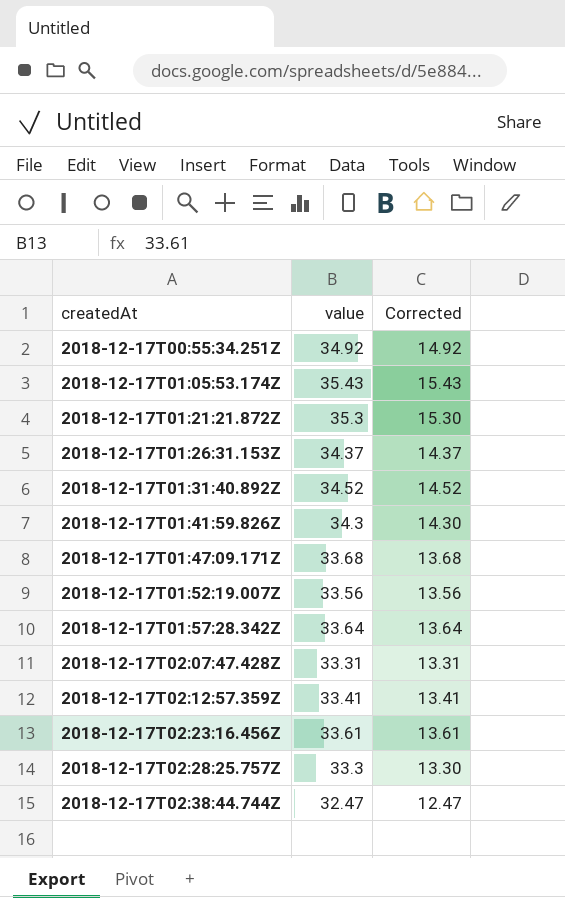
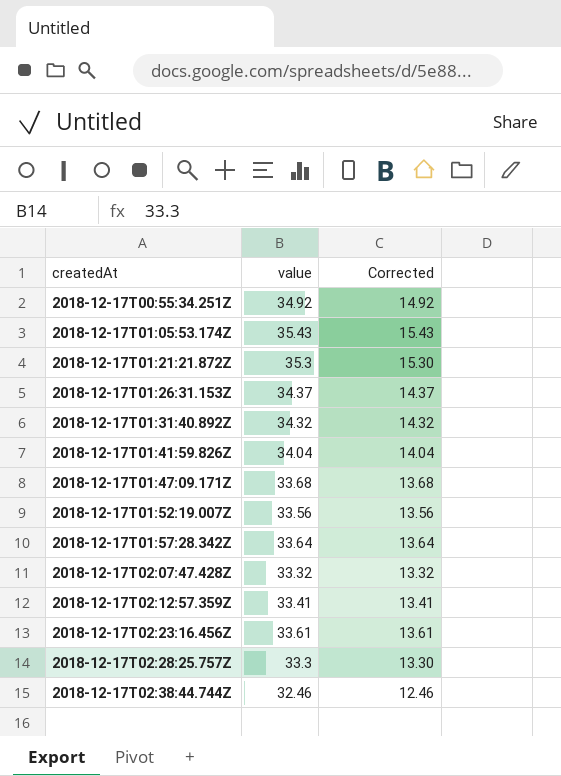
2018-12-17T01:31:40.892Z | value: 34.52 -> 34.32
2018-12-17T01:31:40.892Z | Corrected: 14.52 -> 14.32
2018-12-17T01:41:59.826Z | value: 34.3 -> 34.04
2018-12-17T01:41:59.826Z | Corrected: 14.30 -> 14.04
2018-12-17T02:07:47.428Z | value: 33.31 -> 33.32
2018-12-17T02:07:47.428Z | Corrected: 13.31 -> 13.32
2018-12-17T02:38:44.744Z | value: 32.47 -> 32.46
2018-12-17T02:38:44.744Z | Corrected: 12.47 -> 12.46

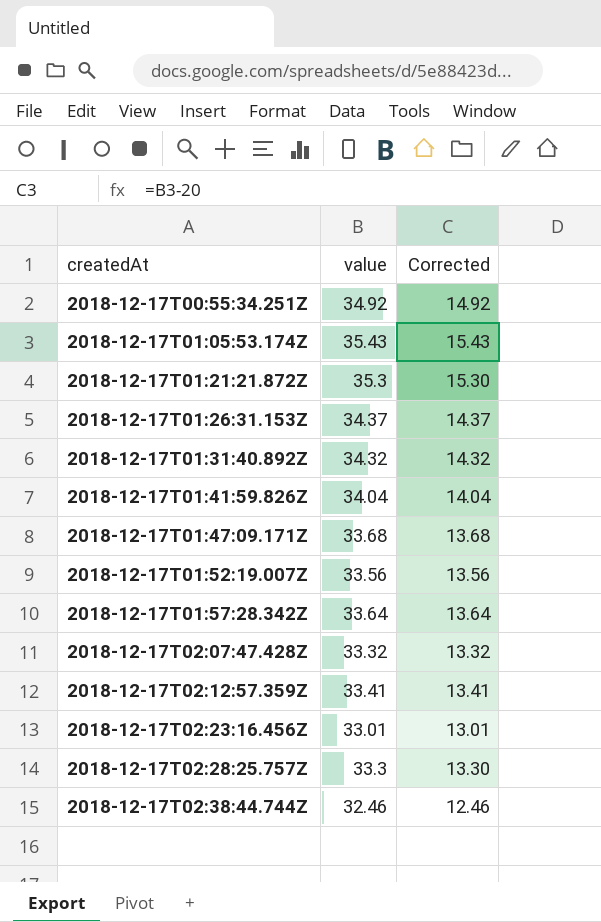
2018-12-17T02:23:16.456Z | value: 33.61 -> 33.01
2018-12-17T02:23:16.456Z | Corrected: 13.61 -> 13.01

